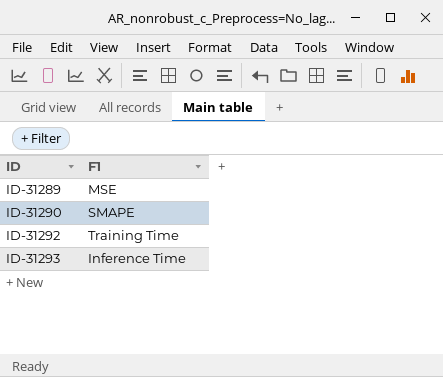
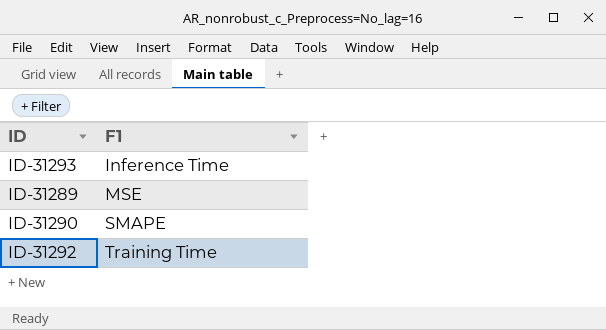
row order: ID ascending -> F1 ascending

